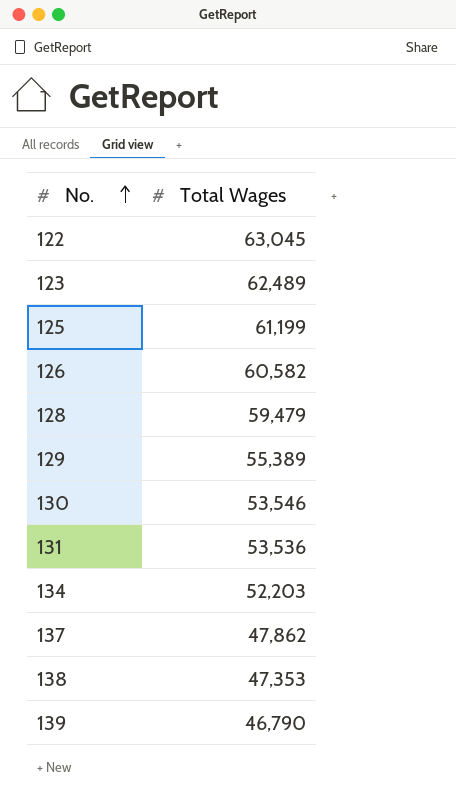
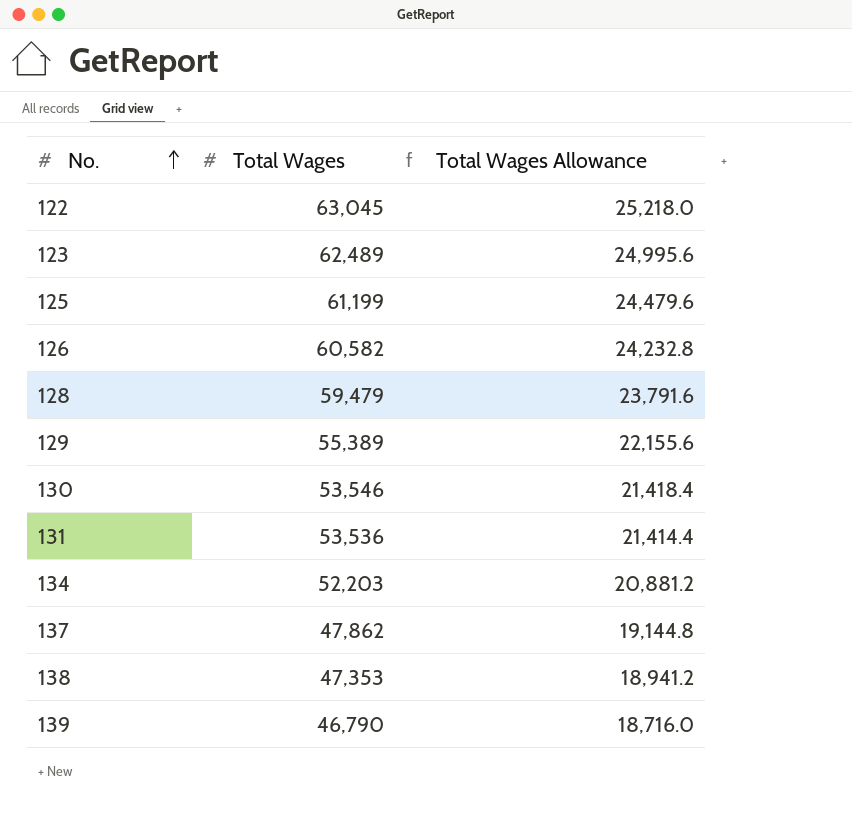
column Total Wages Allowance | formula: none -> [Total Wages] * 0.4

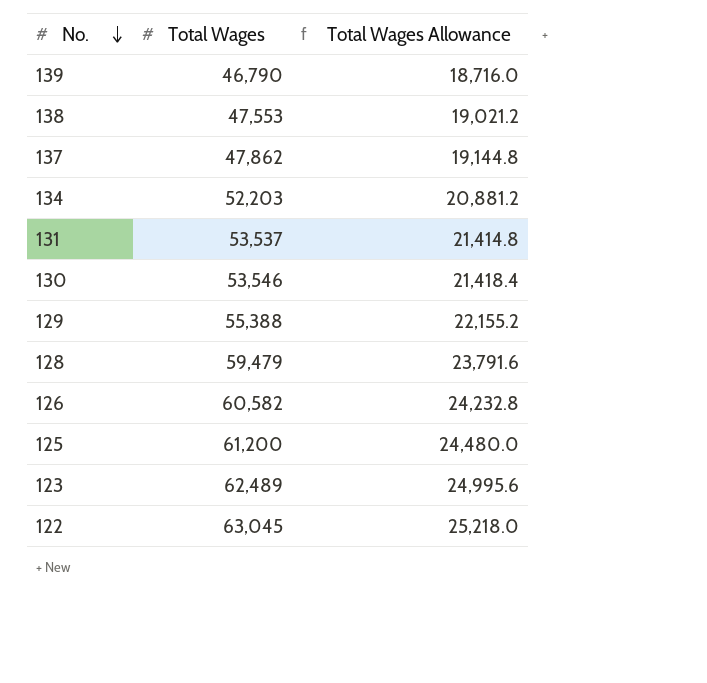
row order: No. ascending -> No. descending
138 | Total Wages: 47,353 -> 47,553
138 | Total Wages Allowance: 18,941.2 -> 19,021.2
131 | Total Wages: 53,536 -> 53,537
131 | Total Wages Allowance: 21,414.4 -> 21,414.8
129 | Total Wages: 55,389 -> 55,388
129 | Total Wages Allowance: 22,155.6 -> 22,155.2
125 | Total Wages: 61,199 -> 61,200
125 | Total Wages Allowance: 24,479.6 -> 24,480.0

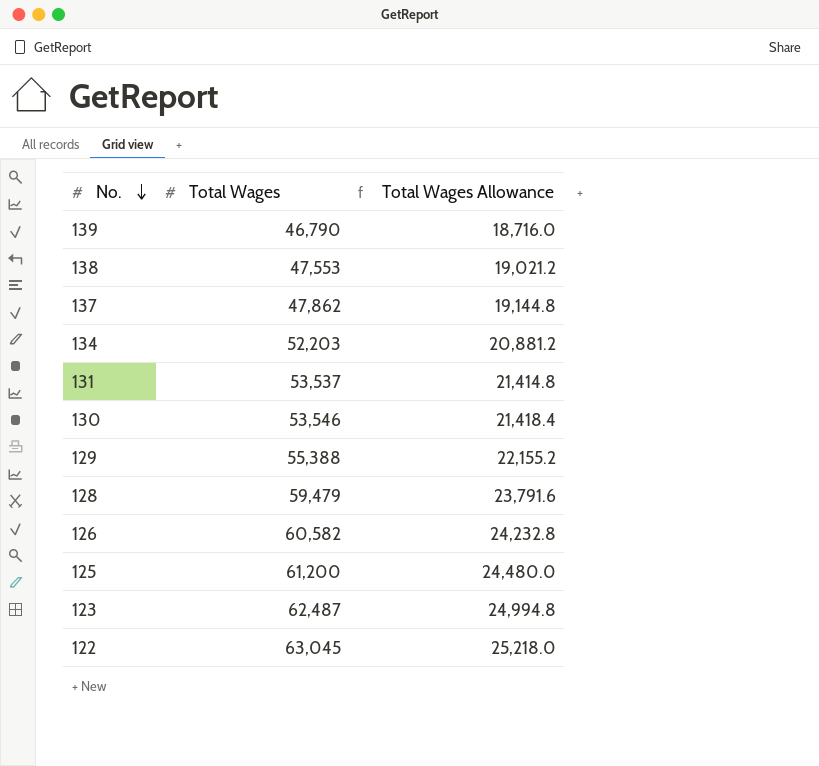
123 | Total Wages: 62,489 -> 62,487
123 | Total Wages Allowance: 24,995.6 -> 24,994.8

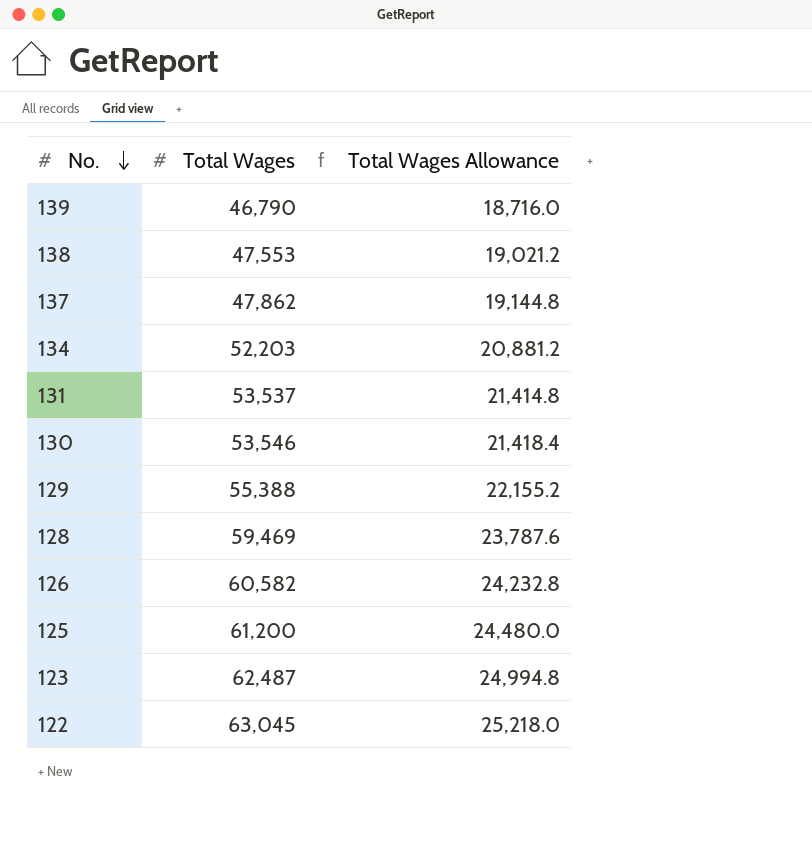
128 | Total Wages: 59,479 -> 59,469
128 | Total Wages Allowance: 23,791.6 -> 23,787.6

